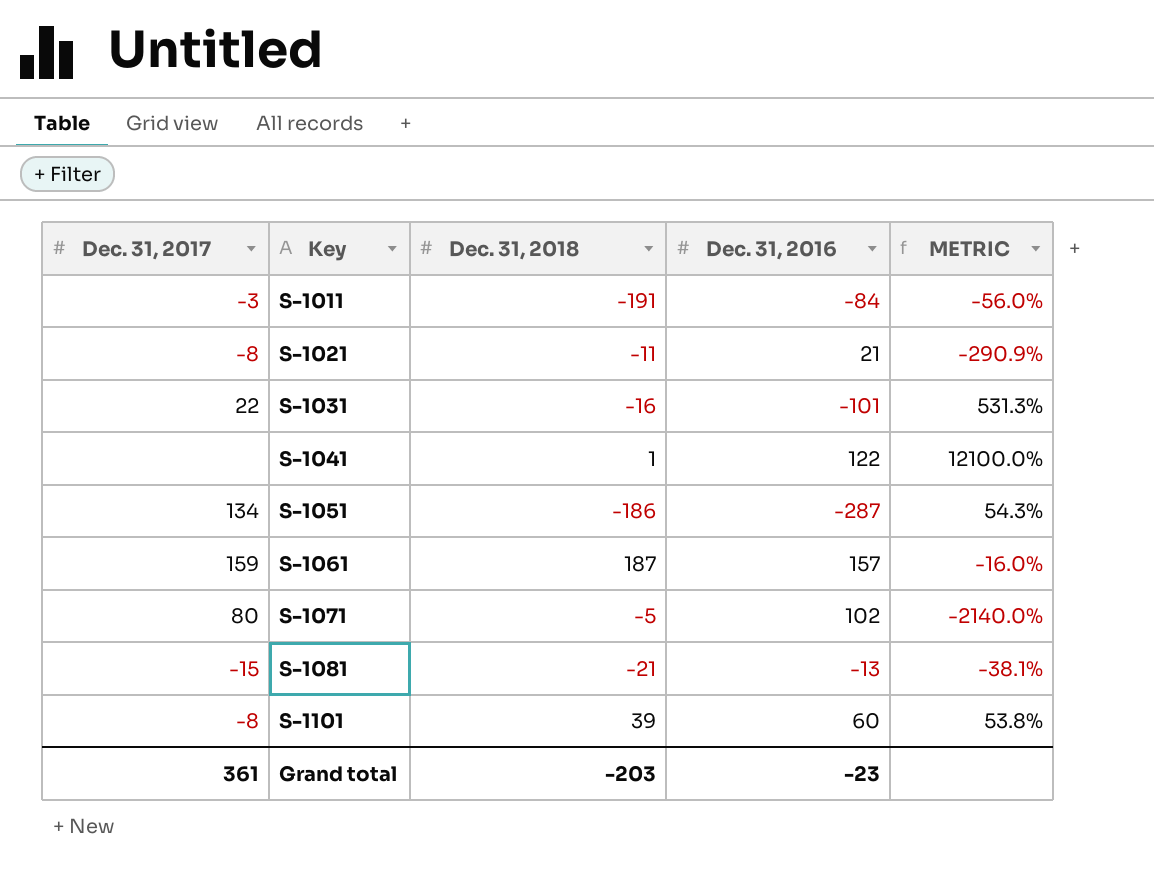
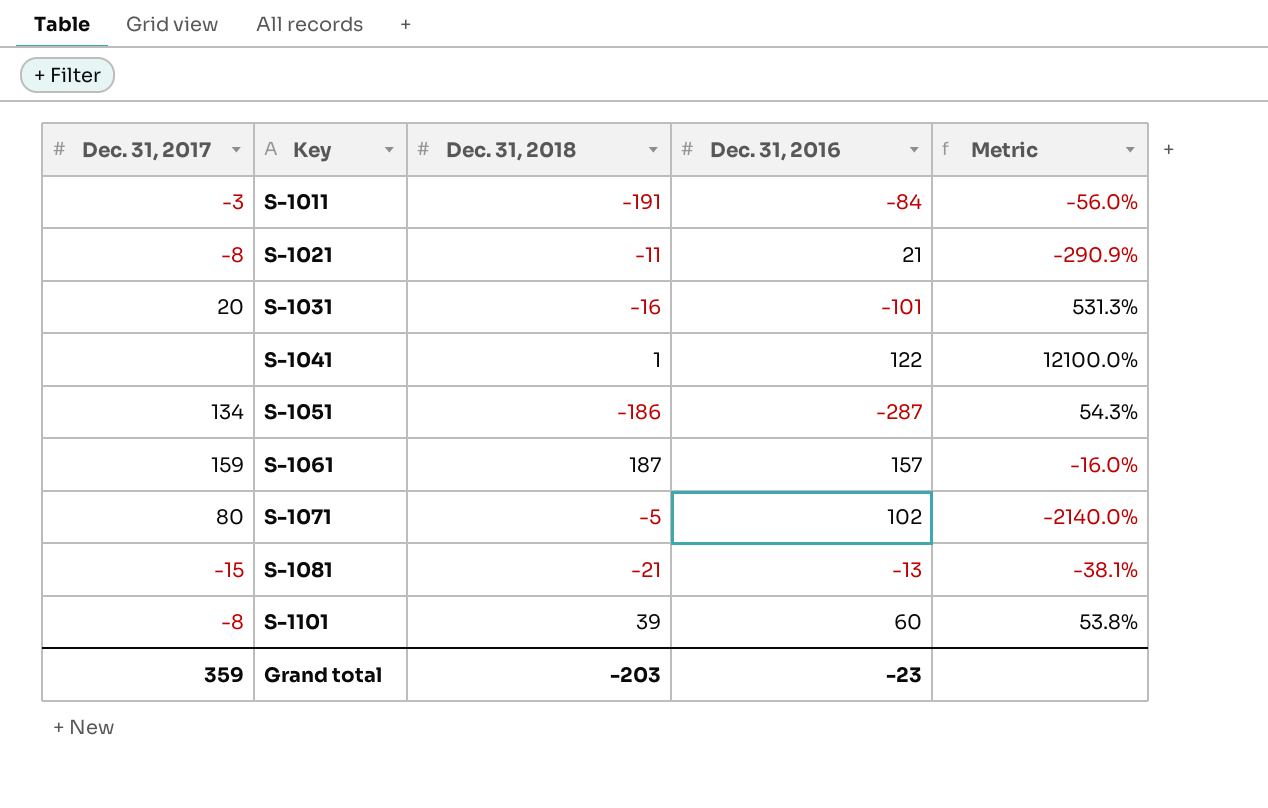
column name: METRIC -> Metric
S-1031 | Dec. 31, 2017: 22 -> 20
Grand total | Dec. 31, 2017: 361 -> 359

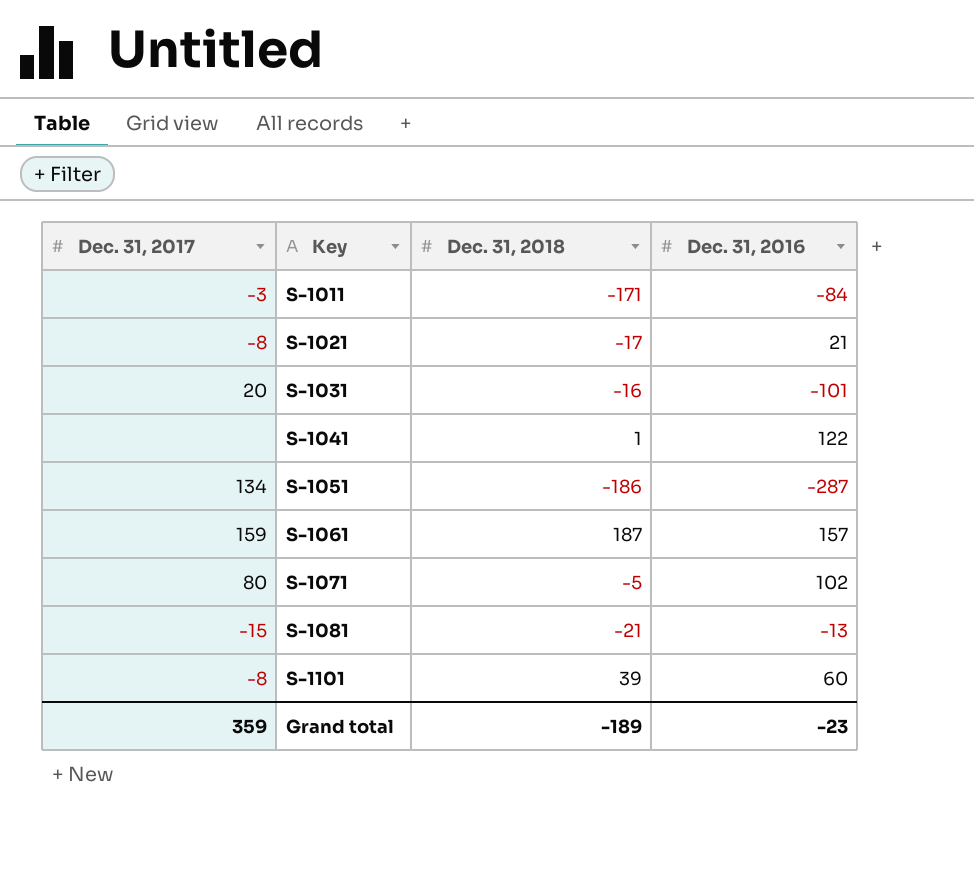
column Metric | formula: ([Dec. 31, 2016] - [Dec. 31, 2018]) / [Dec. 31, 2018] -> none
S-1011 | Dec. 31, 2018: -191 -> -171
S-1021 | Dec. 31, 2018: -11 -> -17
Grand total | Dec. 31, 2018: -203 -> -189

